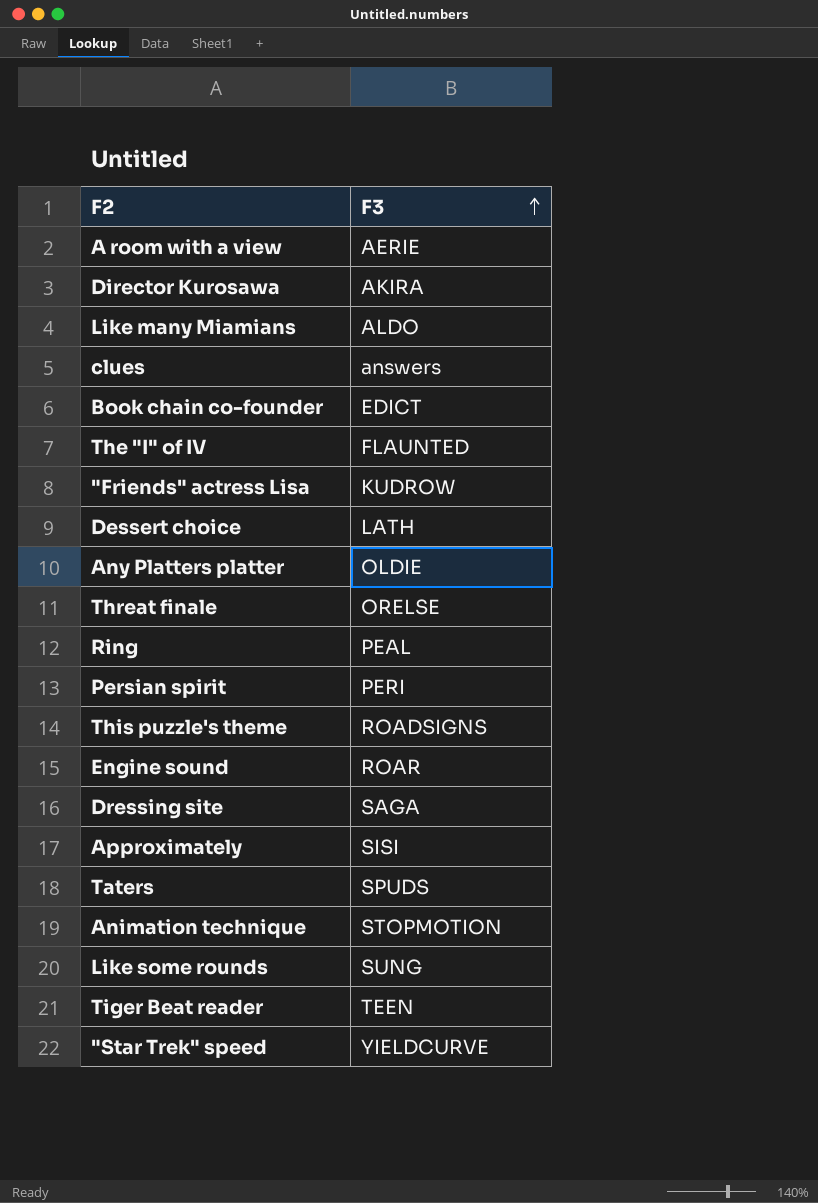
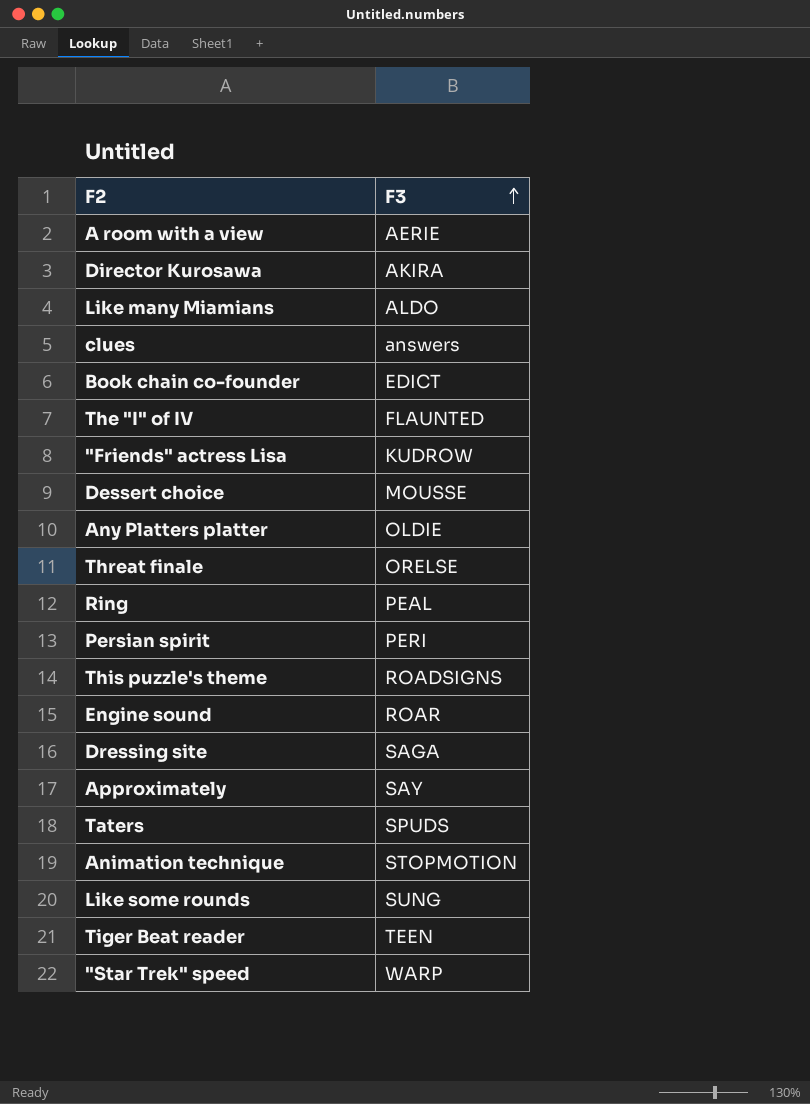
Dessert choice | F3: LATH -> MOUSSE
Approximately | F3: SISI -> SAY
"Star Trek" speed | F3: YIELDCURVE -> WARP

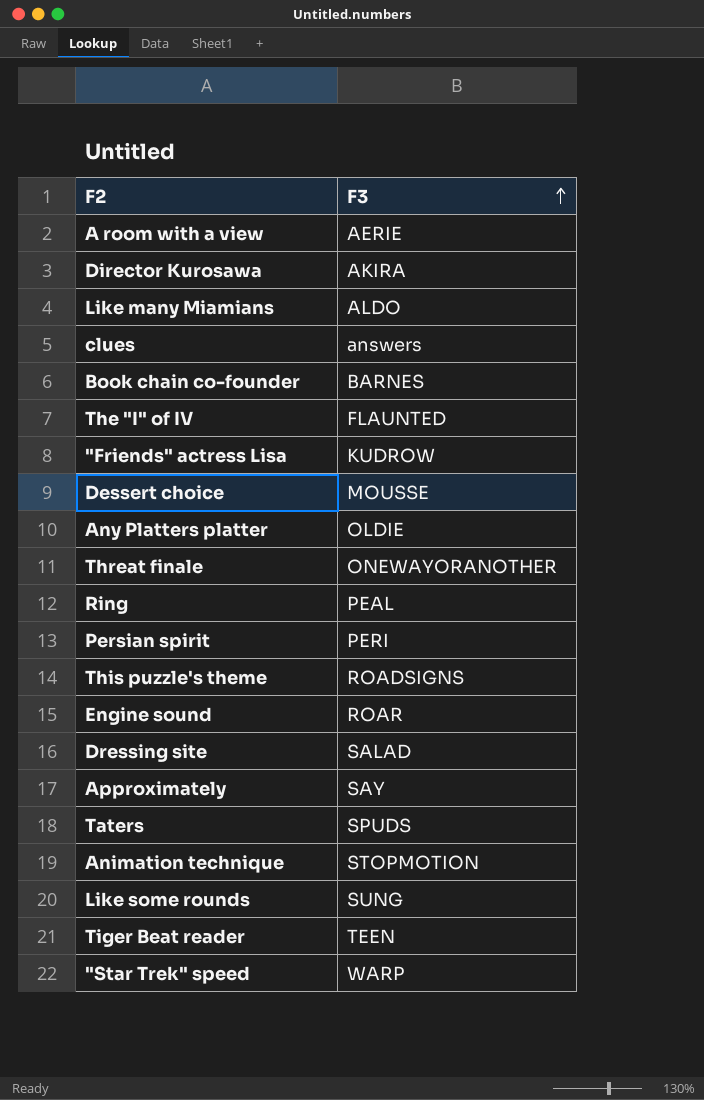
Book chain co-founder | F3: EDICT -> BARNES
Threat finale | F3: ORELSE -> ONEWAYORANOTHER
Dressing site | F3: SAGA -> SALAD

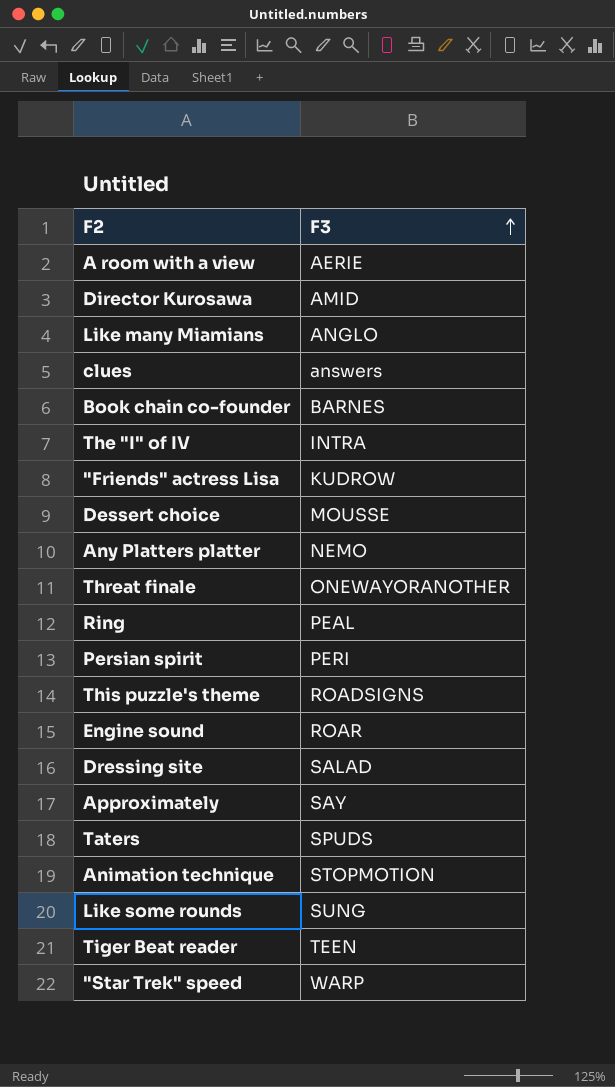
Director Kurosawa | F3: AKIRA -> AMID
Like many Miamians | F3: ALDO -> ANGLO
The "I" of IV | F3: FLAUNTED -> INTRA
Any Platters platter | F3: OLDIE -> NEMO

